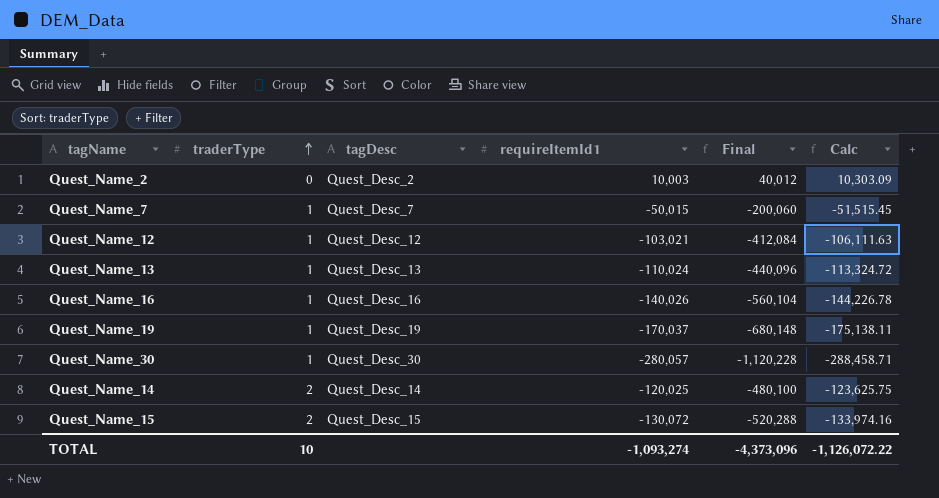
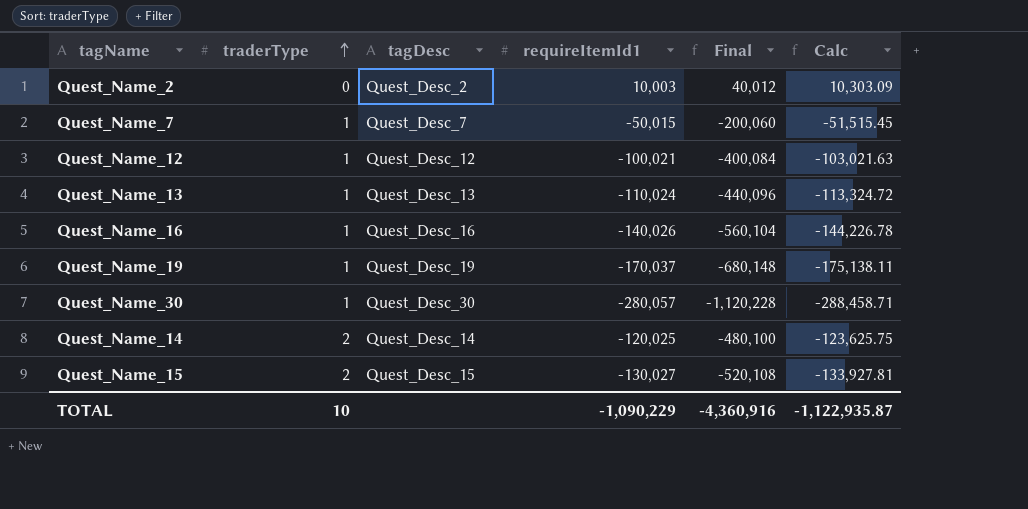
Quest_Name_12 | requireItemId1: -103,021 -> -100,021
Quest_Name_12 | Final: -412,084 -> -400,084
Quest_Name_12 | Calc: -106,111.63 -> -103,021.63
Quest_Name_15 | requireItemId1: -130,072 -> -130,027
Quest_Name_15 | Final: -520,288 -> -520,108
Quest_Name_15 | Calc: -133,974.16 -> -133,927.81
TOTAL | requireItemId1: -1,093,274 -> -1,090,229
TOTAL | Final: -4,373,096 -> -4,360,916
TOTAL | Calc: -1,126,072.22 -> -1,122,935.87

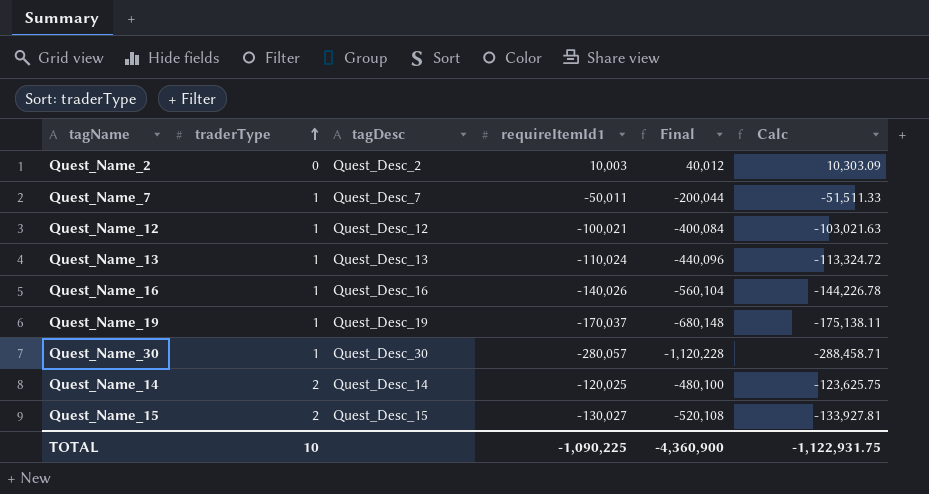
Quest_Name_7 | requireItemId1: -50,015 -> -50,011
Quest_Name_7 | Final: -200,060 -> -200,044
Quest_Name_7 | Calc: -51,515.45 -> -51,511.33
TOTAL | requireItemId1: -1,090,229 -> -1,090,225
TOTAL | Final: -4,360,916 -> -4,360,900
TOTAL | Calc: -1,122,935.87 -> -1,122,931.75

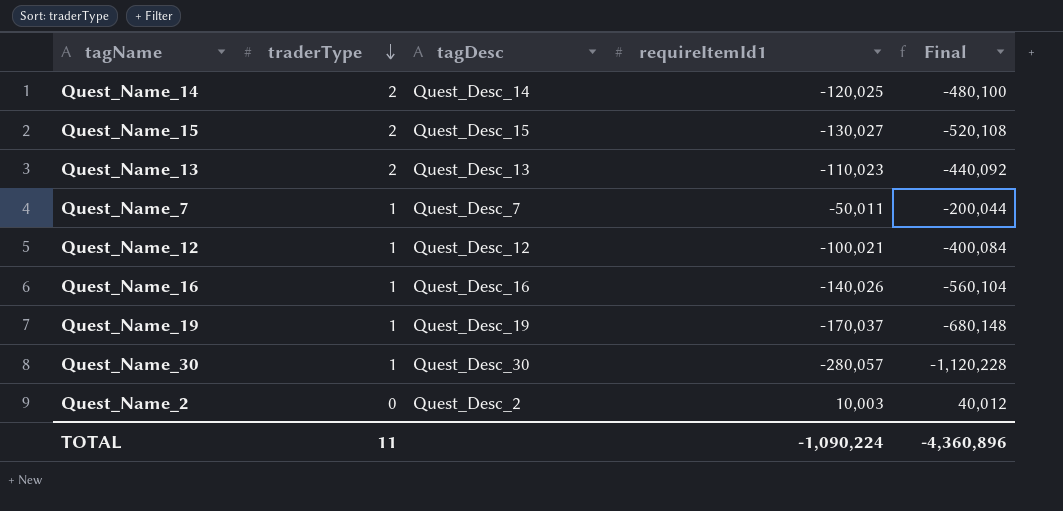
row order: traderType ascending -> traderType descending
column Calc | formula: [requireItemId1] * 1.03 -> none
Quest_Name_13 | traderType: 1 -> 2
Quest_Name_13 | requireItemId1: -110,024 -> -110,023
Quest_Name_13 | Final: -440,096 -> -440,092
TOTAL | traderType: 10 -> 11
TOTAL | requireItemId1: -1,090,225 -> -1,090,224
TOTAL | Final: -4,360,900 -> -4,360,896

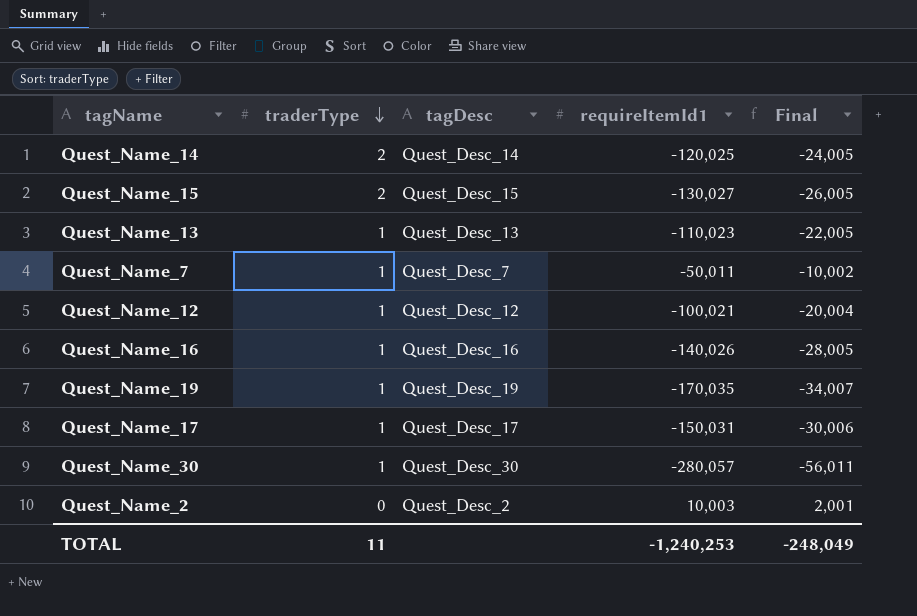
column Final | formula: [requireItemId1] * 4 -> [requireItemId1] * 0.2
Quest_Name_13 | traderType: 2 -> 1
Quest_Name_19 | requireItemId1: -170,037 -> -170,035
row Quest_Name_17: none -> 1 | Quest_Desc_17 | -150,031 | -30,006
TOTAL | requireItemId1: -1,090,224 -> -1,240,253
TOTAL | Final: -4,360,896 -> -248,049

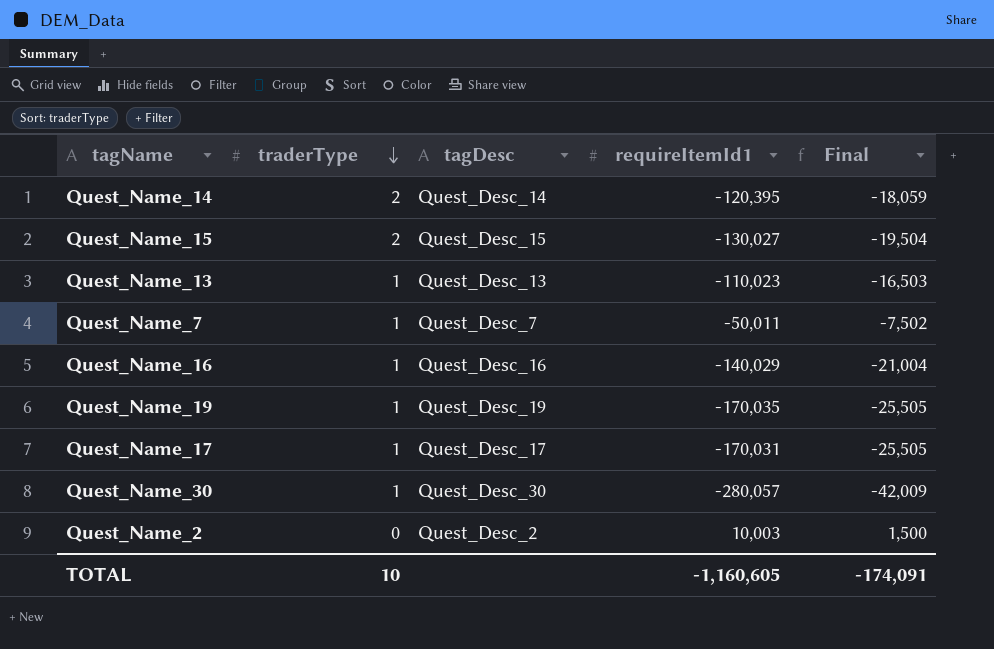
column Final | formula: [requireItemId1] * 0.2 -> [requireItemId1] * 0.15
row Quest_Name_12: 1 | Quest_Desc_12 | -100,021 | -20,004 -> none
Quest_Name_14 | requireItemId1: -120,025 -> -120,395
Quest_Name_16 | requireItemId1: -140,026 -> -140,029
Quest_Name_17 | requireItemId1: -150,031 -> -170,031
TOTAL | traderType: 11 -> 10
TOTAL | requireItemId1: -1,240,253 -> -1,160,605
TOTAL | Final: -248,049 -> -174,091

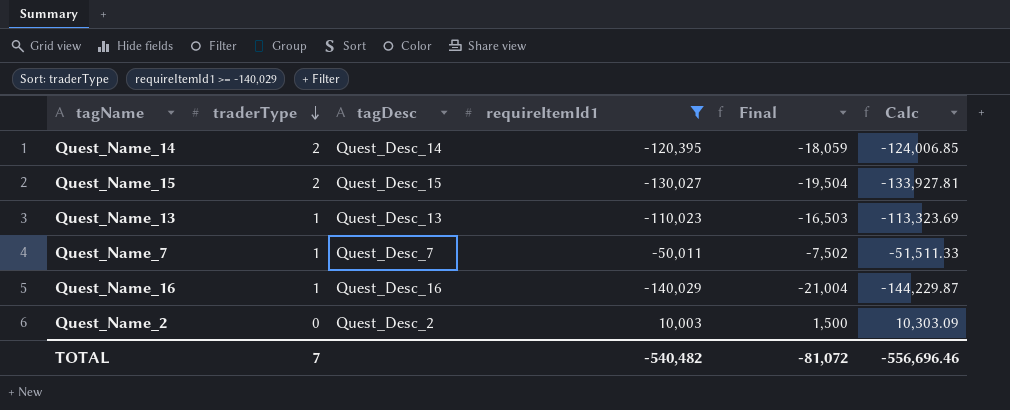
filter: none -> requireItemId1 >= -140,029
column Calc | formula: none -> [requireItemId1] * 1.03
TOTAL | traderType: 10 -> 7
TOTAL | requireItemId1: -1,160,605 -> -540,482
TOTAL | Final: -174,091 -> -81,072

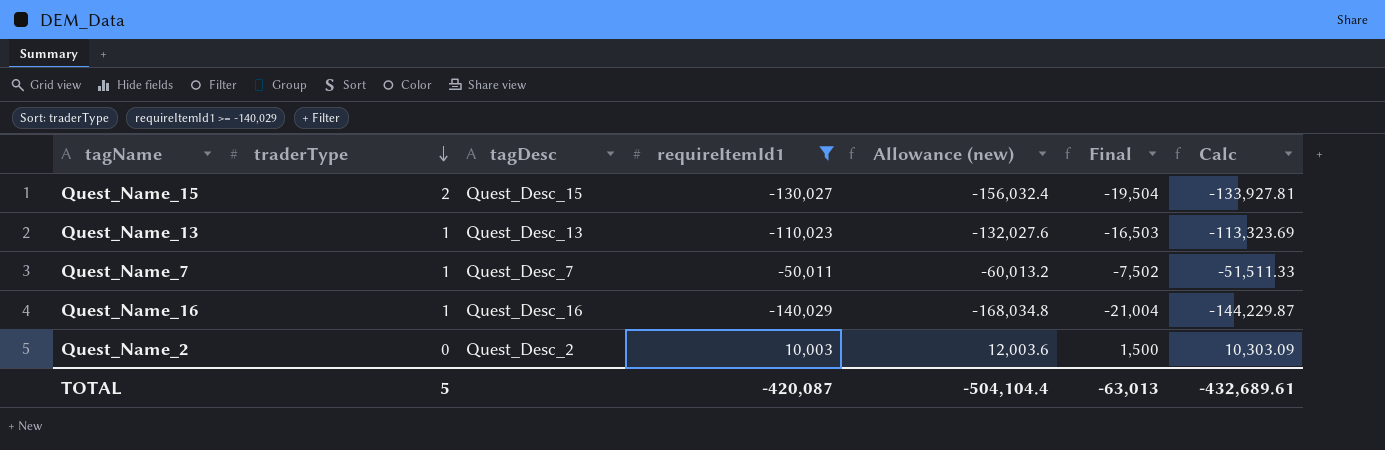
column Allowance (new) | formula: none -> [requireItemId1] * 1.2
row Quest_Name_14: 2 | Quest_Desc_14 | -120,395 | -18,059 | -124,006.85 -> none
TOTAL | traderType: 7 -> 5
TOTAL | requireItemId1: -540,482 -> -420,087
TOTAL | Final: -81,072 -> -63,013
TOTAL | Calc: -556,696.46 -> -432,689.61

